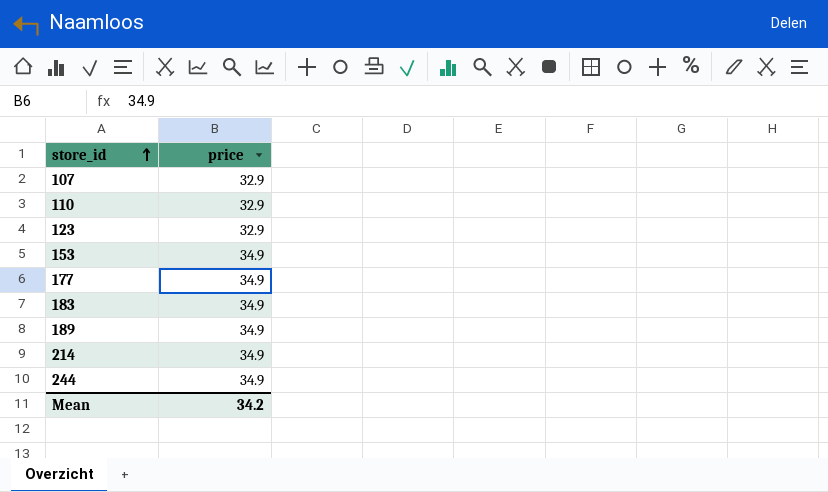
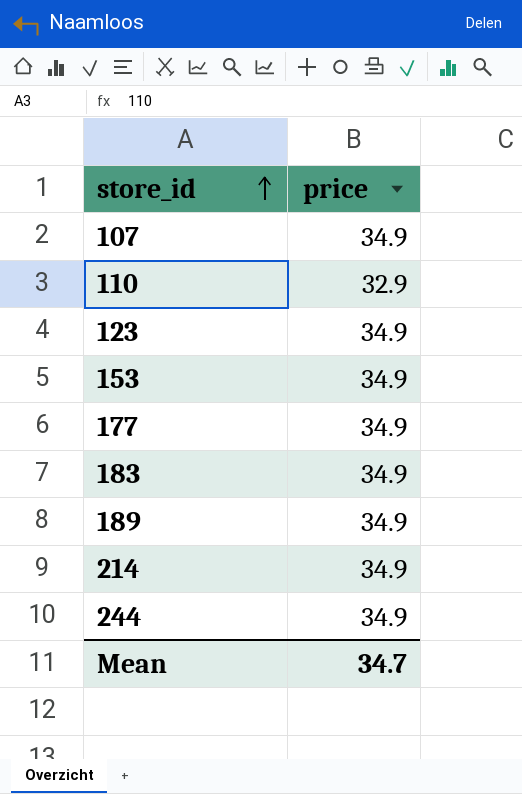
107 | price: 32.9 -> 34.9
123 | price: 32.9 -> 34.9
Mean | price: 34.2 -> 34.7

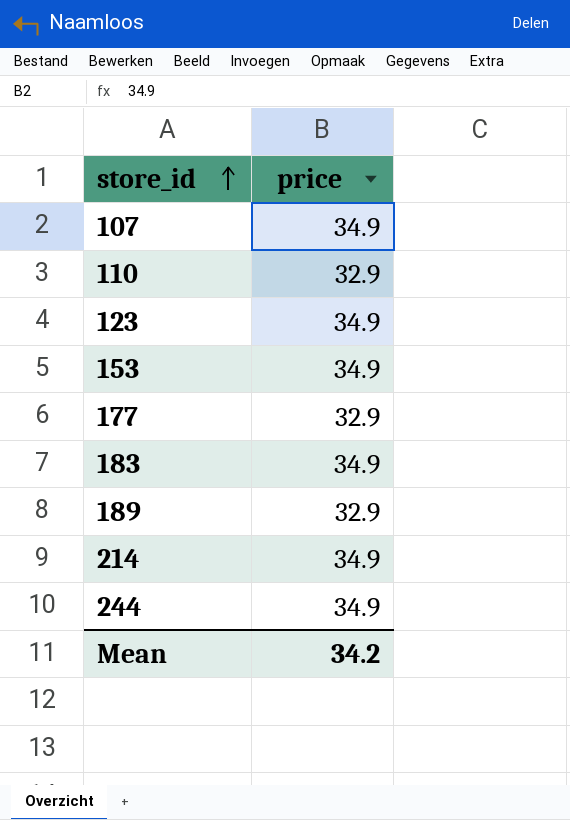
177 | price: 34.9 -> 32.9
189 | price: 34.9 -> 32.9
Mean | price: 34.7 -> 34.2

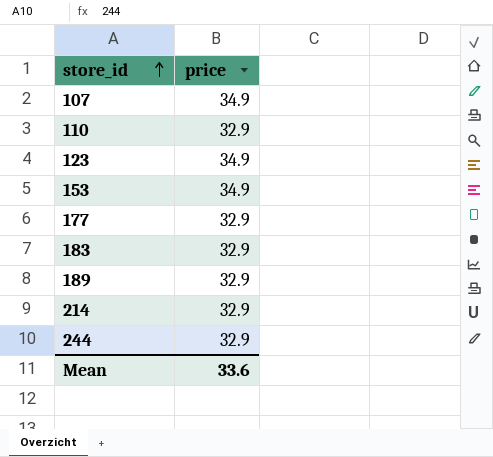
183 | price: 34.9 -> 32.9
214 | price: 34.9 -> 32.9
244 | price: 34.9 -> 32.9
Mean | price: 34.2 -> 33.6

